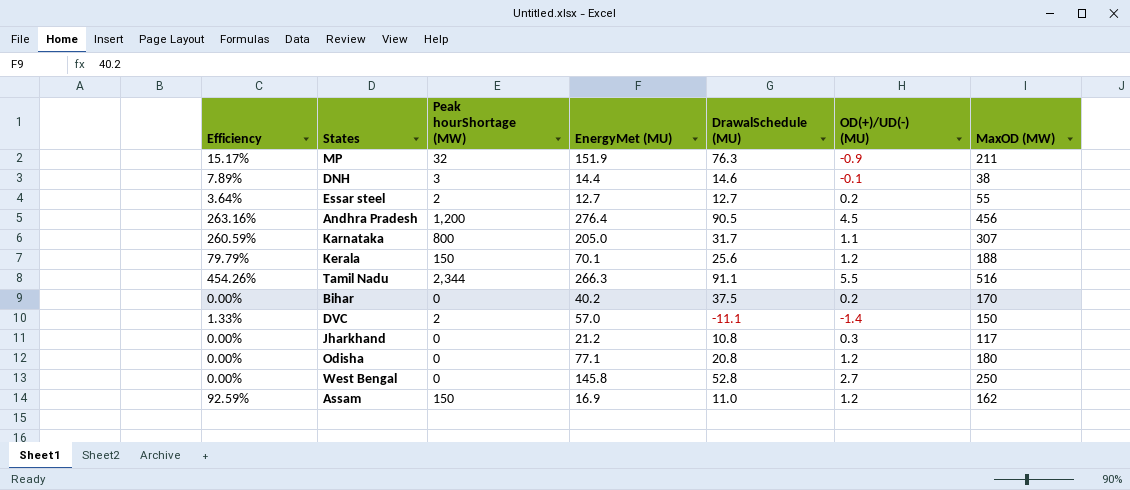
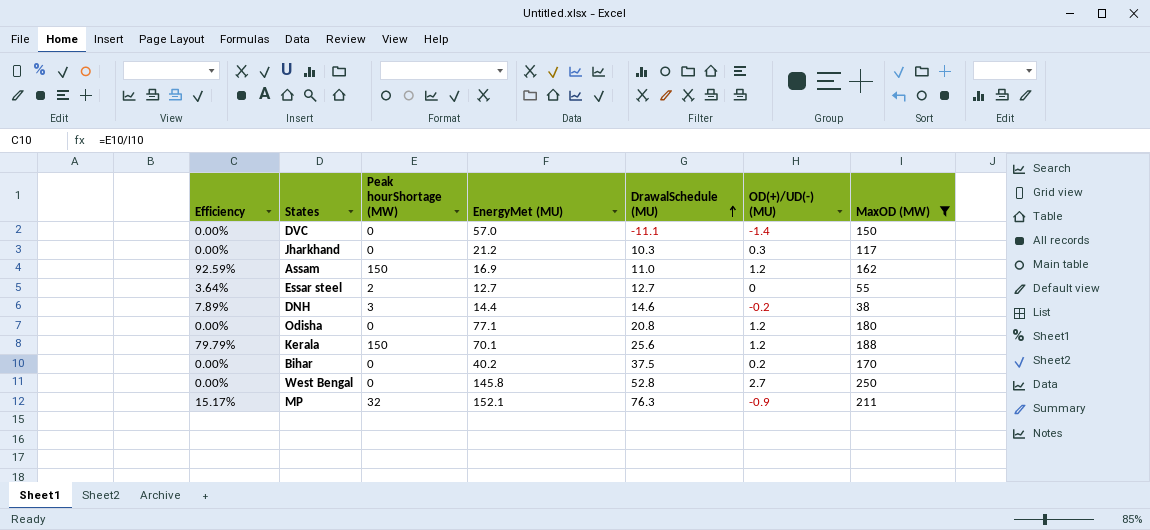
filter: none -> MaxOD (MW) <= 250
row order: none -> DrawalSchedule (MU) ascending
DVC | Efficiency: 1.33% -> 0.00%
DVC | Peak hourShortage (MW): 2 -> 0
Jharkhand | DrawalSchedule (MU): 10.8 -> 10.3
Essar steel | OD(+)/UD(-) (MU): 0.2 -> 0
DNH | OD(+)/UD(-) (MU): -0.1 -> -0.2
MP | EnergyMet (MU): 151.9 -> 152.1

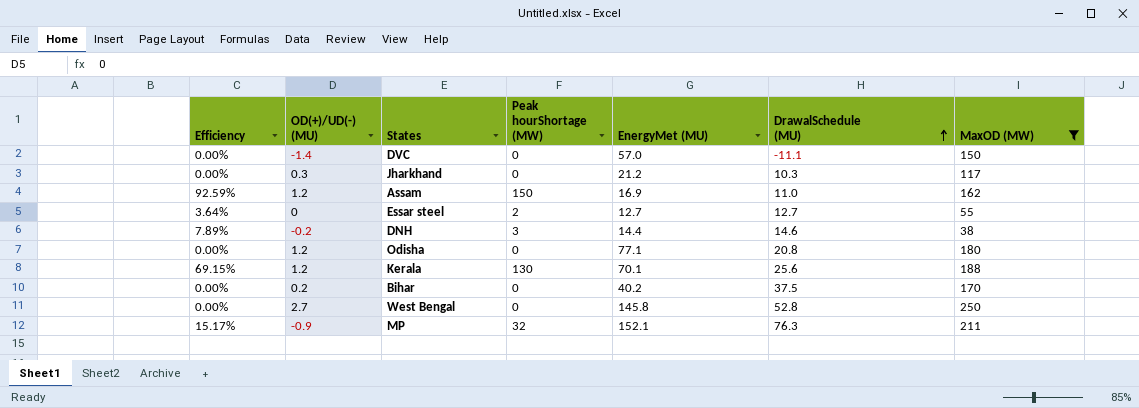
column OD(+)/UD(-) (MU) | position: 6 -> 2
Kerala | Efficiency: 79.79% -> 69.15%
Kerala | Peak hourShortage (MW): 150 -> 130

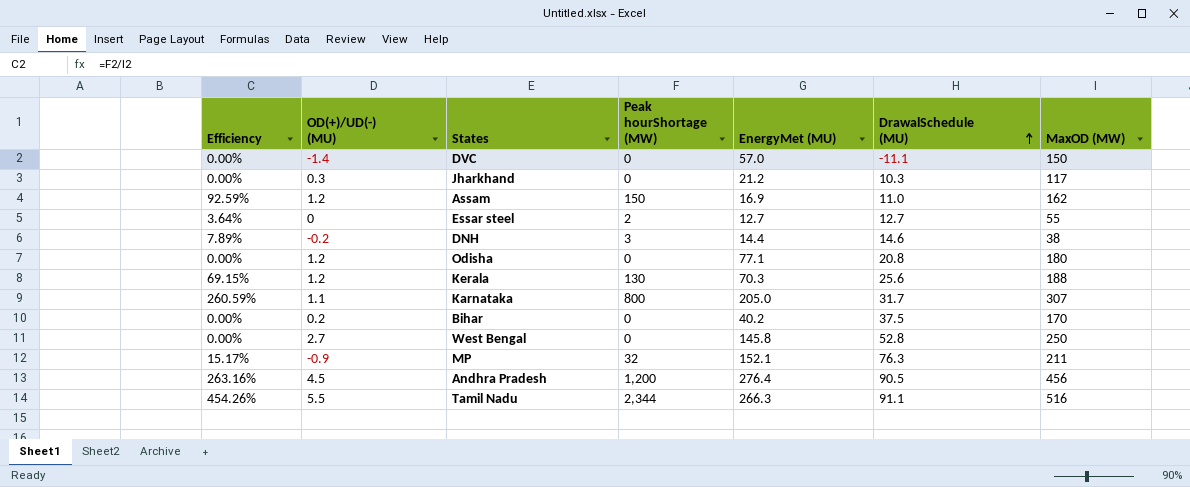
filter: MaxOD (MW) <= 250 -> none
Kerala | EnergyMet (MU): 70.1 -> 70.3

